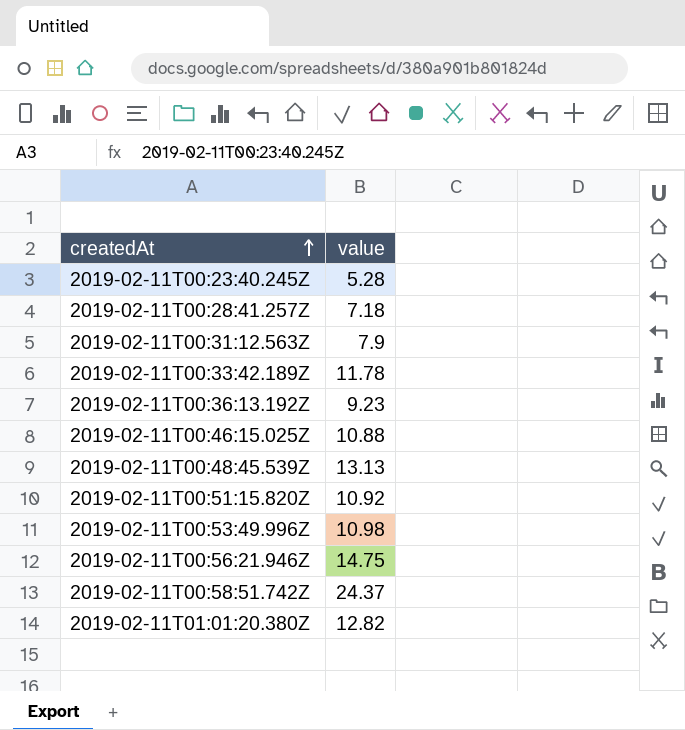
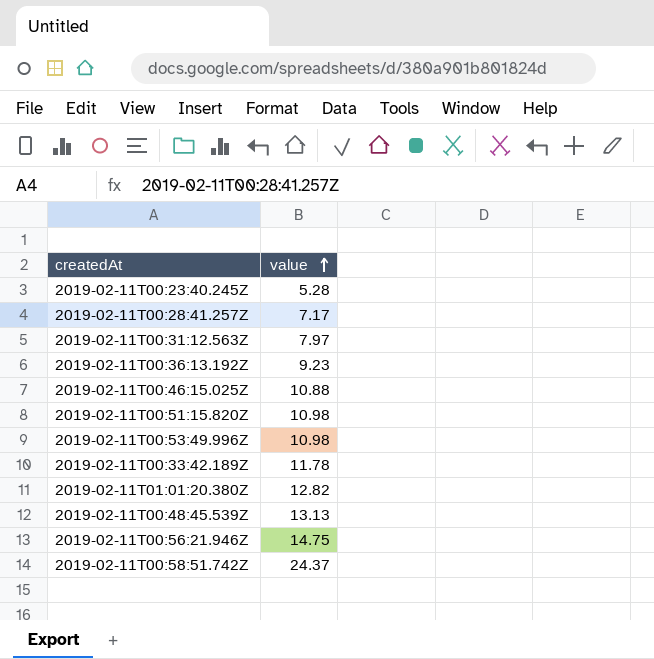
row order: createdAt ascending -> value ascending
2019-02-11T00:28:41.257Z | value: 7.18 -> 7.17
2019-02-11T00:31:12.563Z | value: 7.9 -> 7.97
2019-02-11T00:51:15.820Z | value: 10.92 -> 10.98

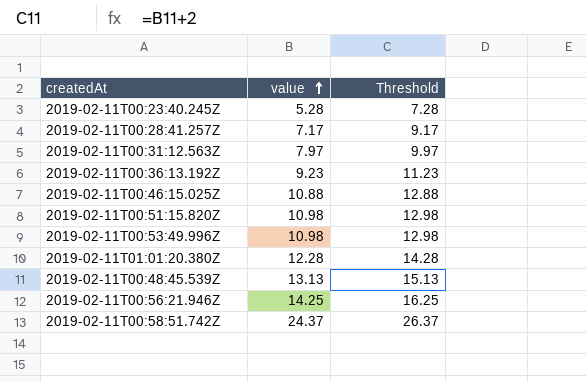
column Threshold | formula: none -> [value] + 2
row 2019-02-11T00:33:42.189Z: 11.78 -> none
2019-02-11T01:01:20.380Z | value: 12.82 -> 12.28
2019-02-11T00:56:21.946Z | value: 14.75 -> 14.25

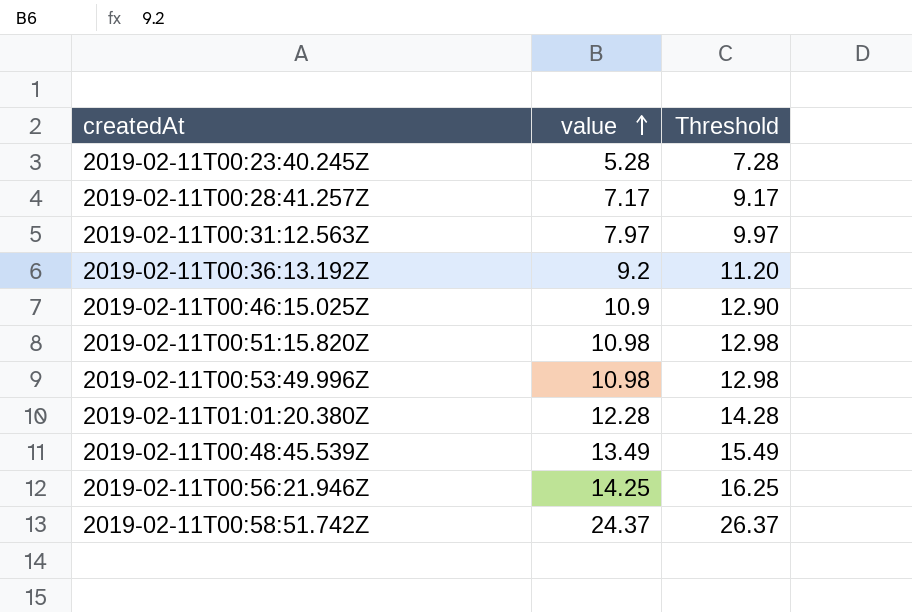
2019-02-11T00:36:13.192Z | value: 9.23 -> 9.2
2019-02-11T00:36:13.192Z | Threshold: 11.23 -> 11.20
2019-02-11T00:46:15.025Z | value: 10.88 -> 10.9
2019-02-11T00:46:15.025Z | Threshold: 12.88 -> 12.90
2019-02-11T00:48:45.539Z | value: 13.13 -> 13.49
2019-02-11T00:48:45.539Z | Threshold: 15.13 -> 15.49

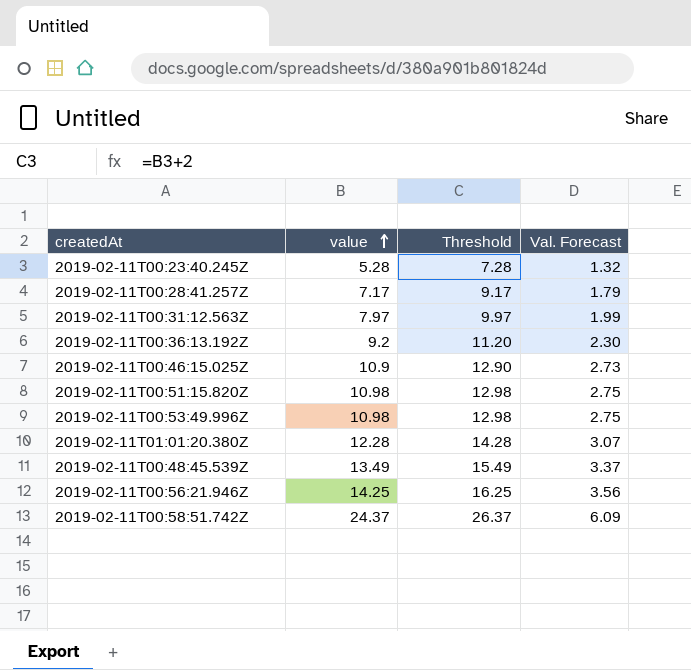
column Val. Forecast | formula: none -> [value] * 0.25

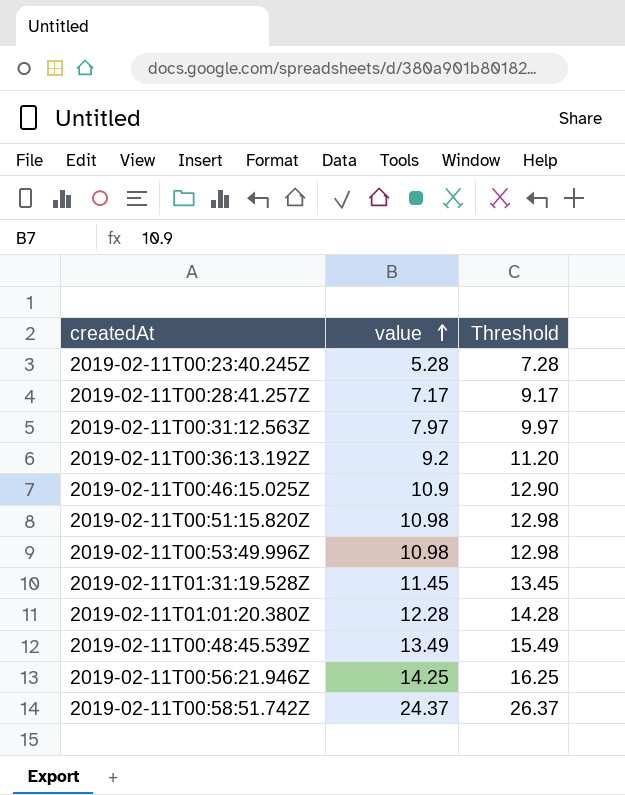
column Val. Forecast | formula: [value] * 0.25 -> none
row 2019-02-11T01:31:19.528Z: none -> 11.45 | 13.45

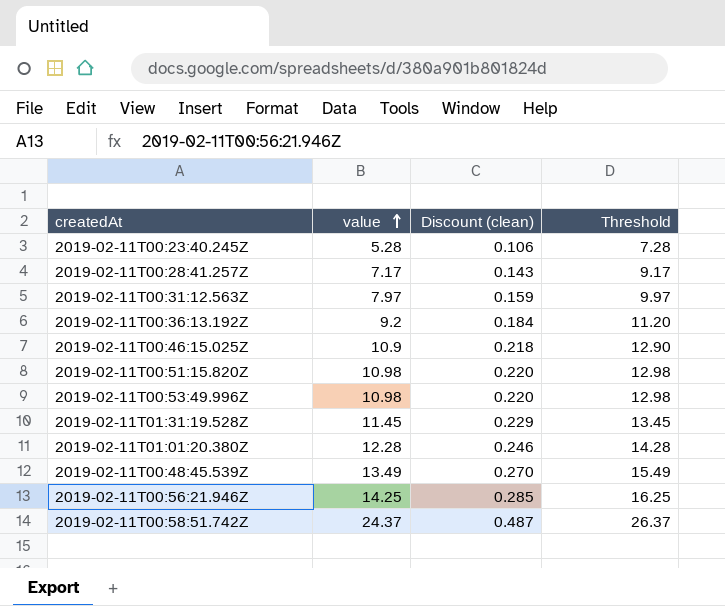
column Discount (clean) | formula: none -> [value] * 0.02

